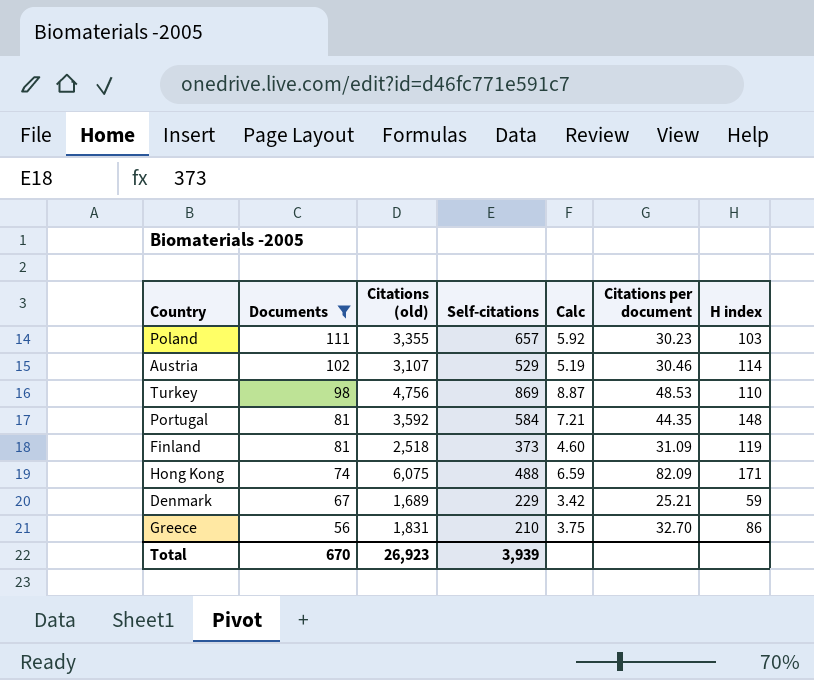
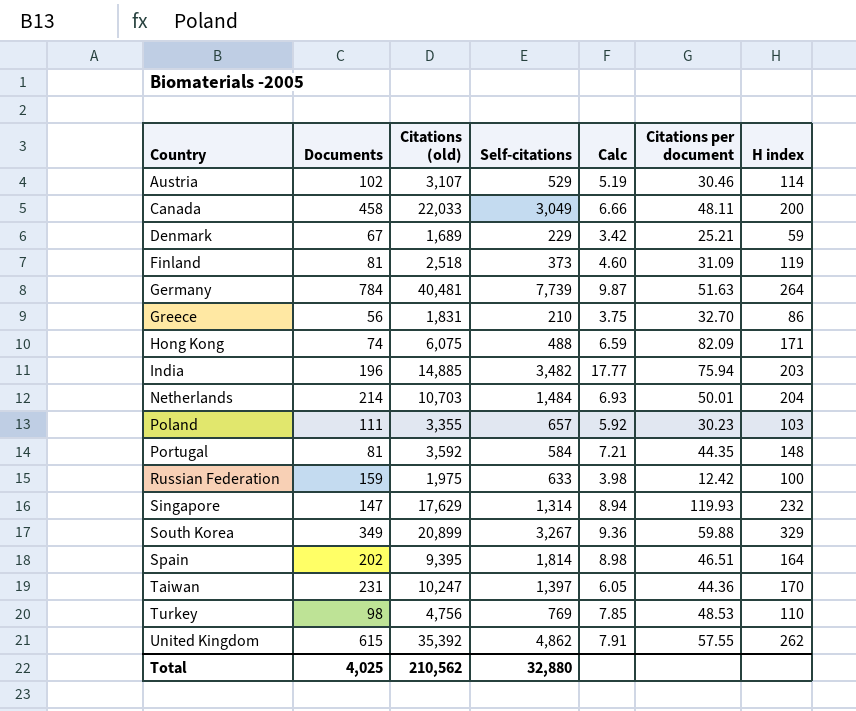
filter: Documents <= 111 -> none
row order: Documents descending -> Country ascending
Turkey | Self-citations: 869 -> 769
Turkey | Calc: 8.87 -> 7.85
Total | Documents: 670 -> 4,025
Total | Citations (old): 26,923 -> 210,562
Total | Self-citations: 3,939 -> 32,880

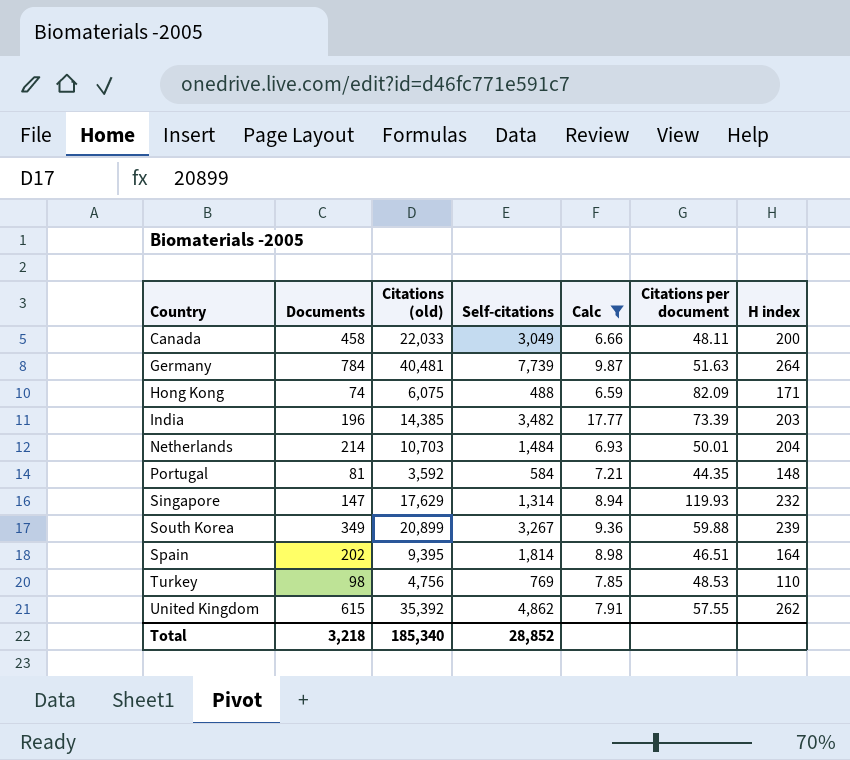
filter: none -> Calc >= 6.59
India | Citations (old): 14,885 -> 14,385
India | Citations per document: 75.94 -> 73.39
South Korea | H index: 329 -> 239
Total | Documents: 4,025 -> 3,218
Total | Citations (old): 210,562 -> 185,340
Total | Self-citations: 32,880 -> 28,852

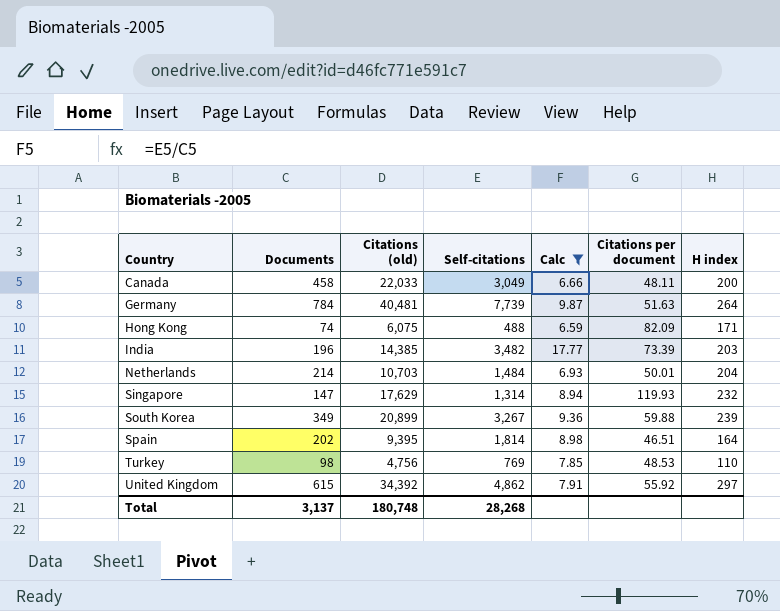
row Portugal: 81 | 3,592 | 584 | 7.21 | 44.35 | 148 -> none
United Kingdom | Citations (old): 35,392 -> 34,392
United Kingdom | Citations per document: 57.55 -> 55.92
United Kingdom | H index: 262 -> 297
Total | Documents: 3,218 -> 3,137
Total | Citations (old): 185,340 -> 180,748
Total | Self-citations: 28,852 -> 28,268

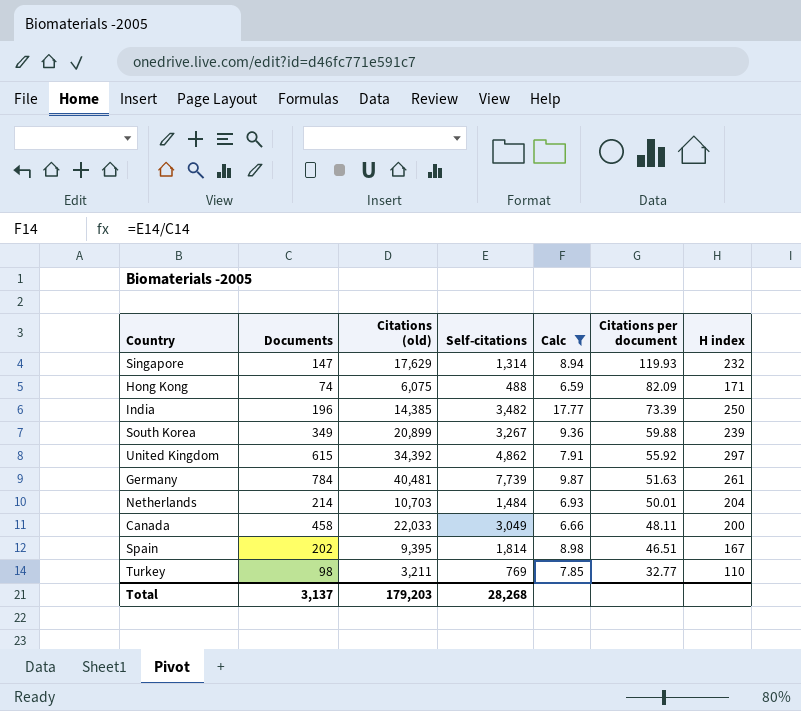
row order: Country ascending -> Citations per document descending
India | H index: 203 -> 250
Germany | H index: 264 -> 261
Spain | H index: 164 -> 167
Turkey | Citations (old): 4,756 -> 3,211
Turkey | Citations per document: 48.53 -> 32.77
Total | Citations (old): 180,748 -> 179,203

